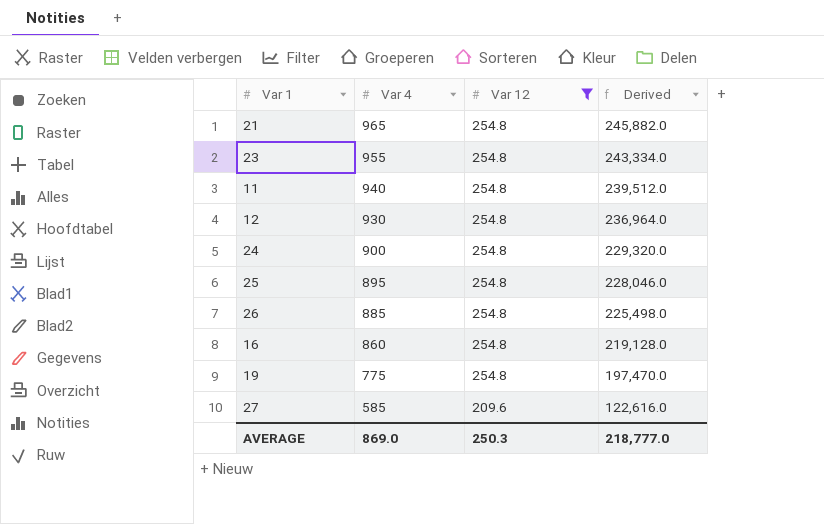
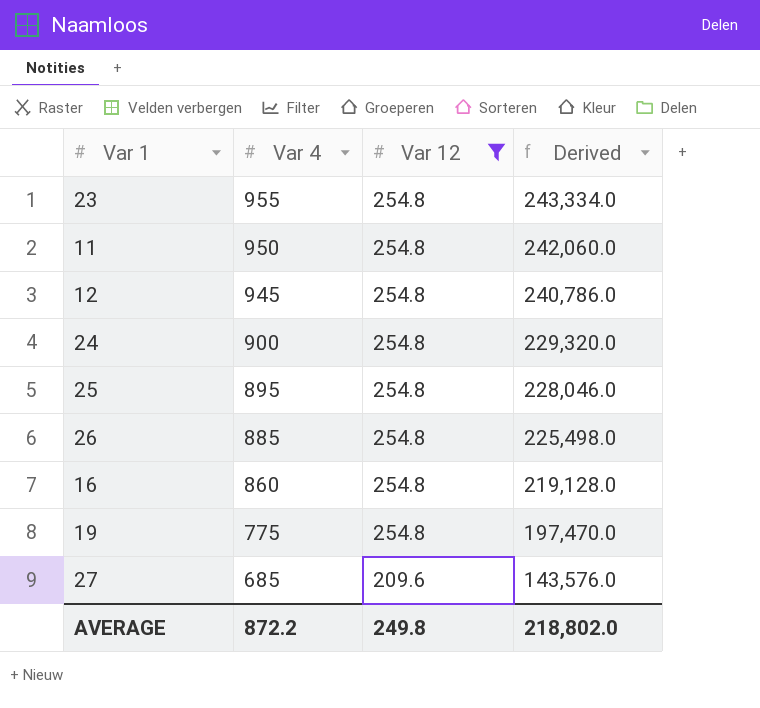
row 21: 965 | 254.8 | 245,882.0 -> none
11 | Var 4: 940 -> 950
11 | Derived: 239,512.0 -> 242,060.0
12 | Var 4: 930 -> 945
12 | Derived: 236,964.0 -> 240,786.0
27 | Var 4: 585 -> 685
27 | Derived: 122,616.0 -> 143,576.0
AVERAGE | Var 4: 869.0 -> 872.2
AVERAGE | Var 12: 250.3 -> 249.8
AVERAGE | Derived: 218,777.0 -> 218,802.0

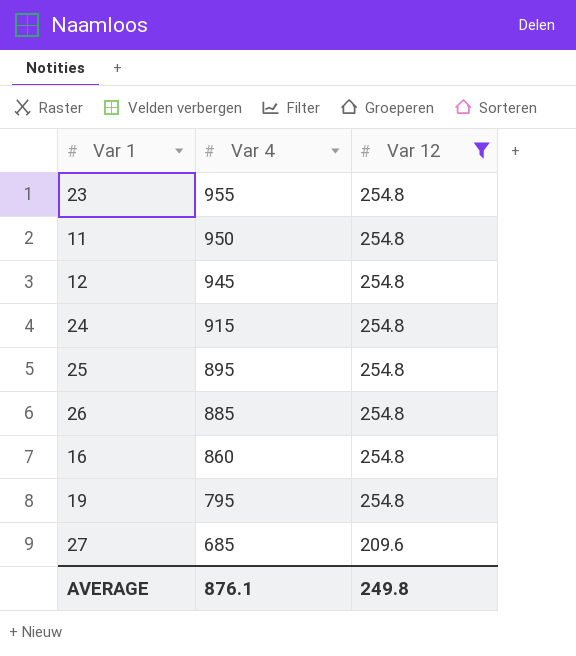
column Derived | formula: [Var 4] * [Var 12] -> none
24 | Var 4: 900 -> 915
19 | Var 4: 775 -> 795
AVERAGE | Var 4: 872.2 -> 876.1

